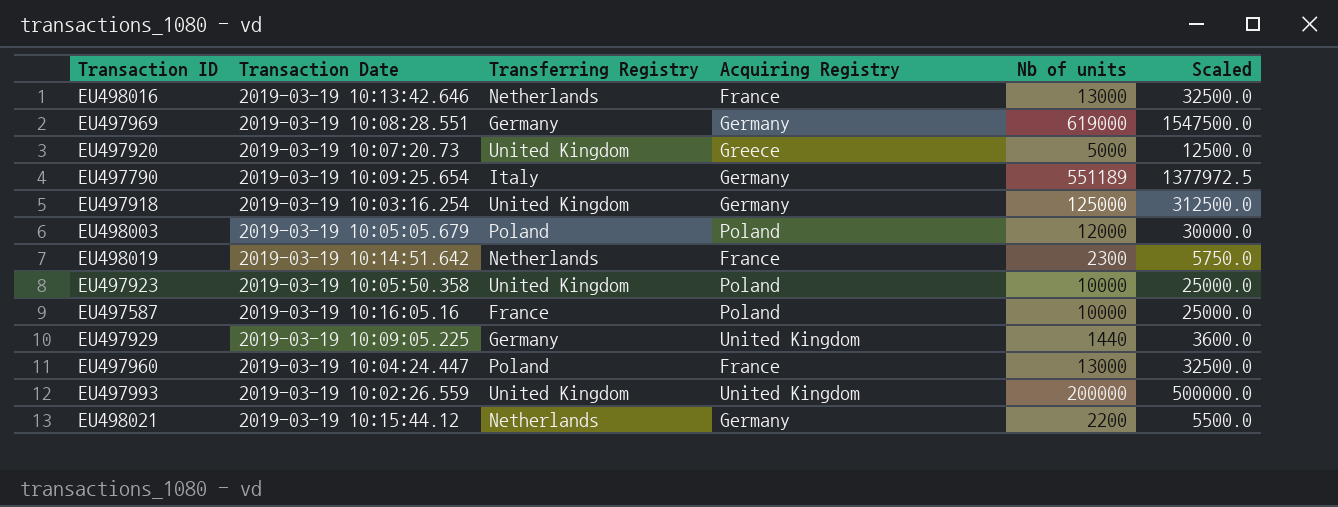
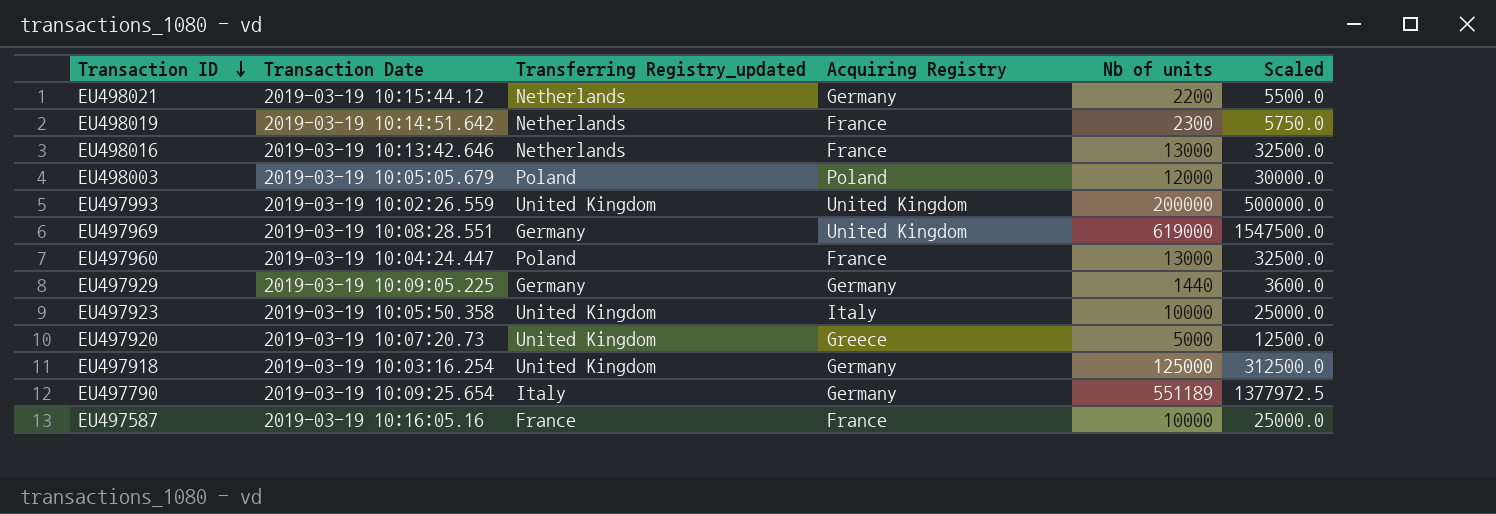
row order: none -> Transaction ID descending
column name: Transferring Registry -> Transferring Registry_updated
EU497969 | Acquiring Registry: Germany -> United Kingdom
EU497929 | Acquiring Registry: United Kingdom -> Germany
EU497923 | Acquiring Registry: Poland -> Italy
EU497587 | Acquiring Registry: Poland -> France

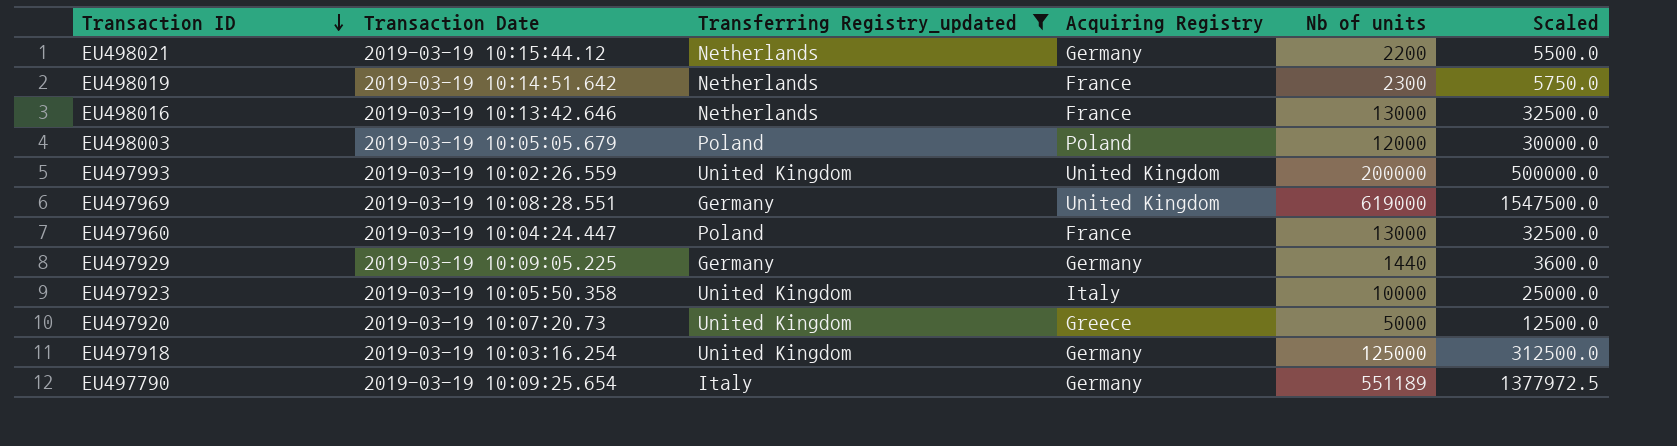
filter: none -> Transferring Registry_updated != France

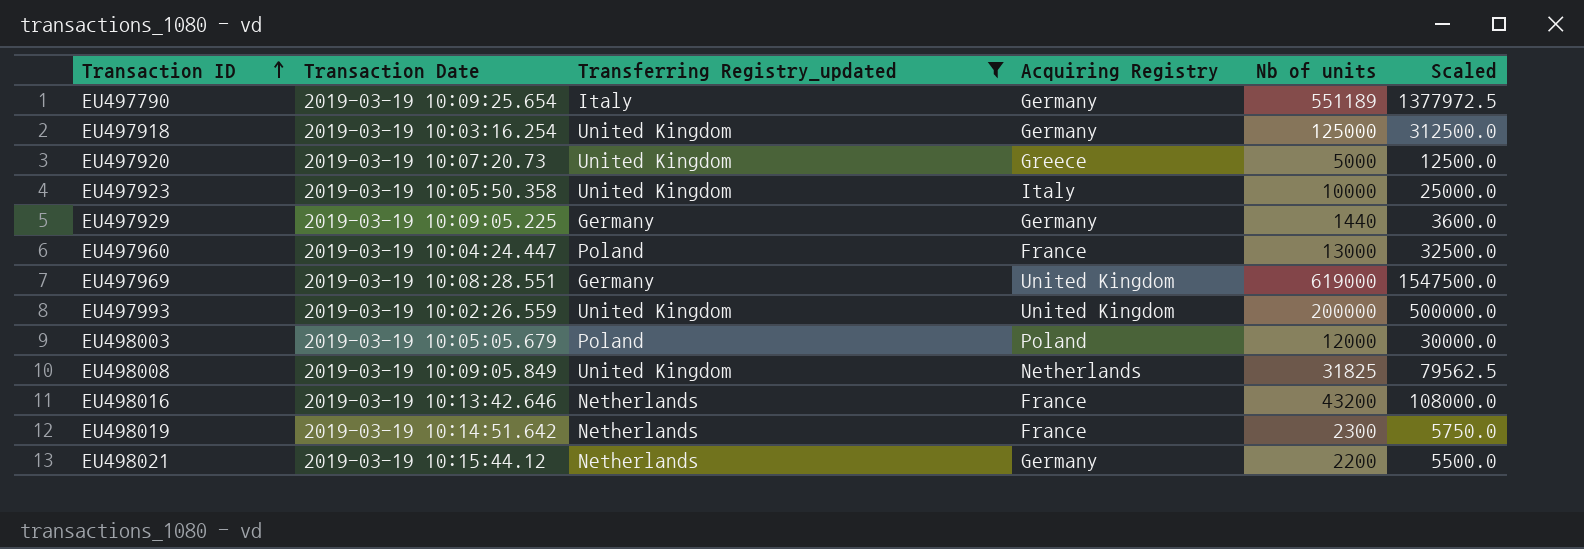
row order: Transaction ID descending -> Transaction ID ascending
row EU498008: none -> 2019-03-19 10:09:05.849 | United Kingdom | Netherlands | 31825 | 79562.5
EU498016 | Nb of units: 13000 -> 43200
EU498016 | Scaled: 32500.0 -> 108000.0

